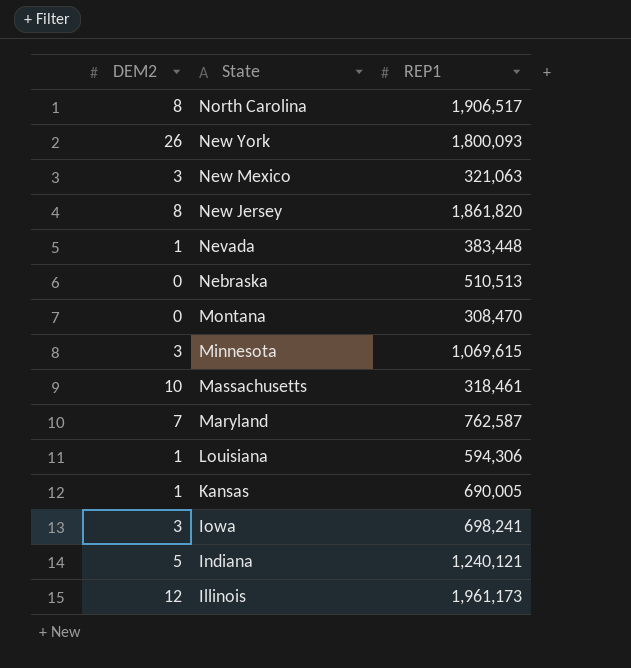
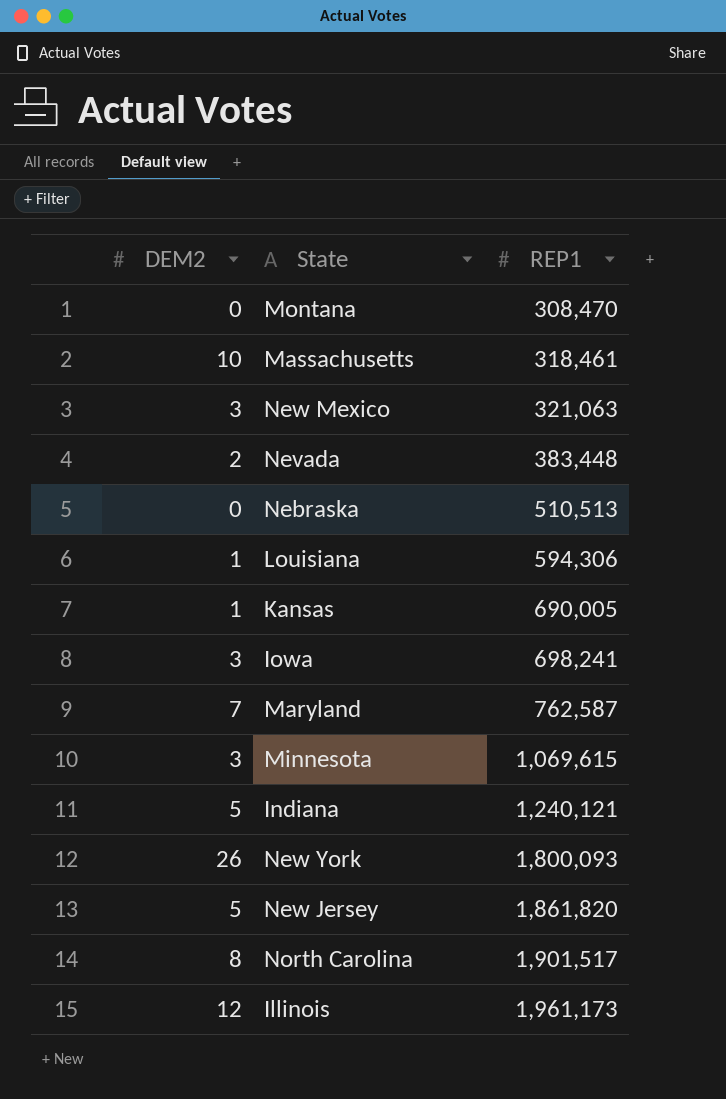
row order: State descending -> REP1 ascending
Nevada | DEM2: 1 -> 2
New Jersey | DEM2: 8 -> 5
North Carolina | REP1: 1,906,517 -> 1,901,517

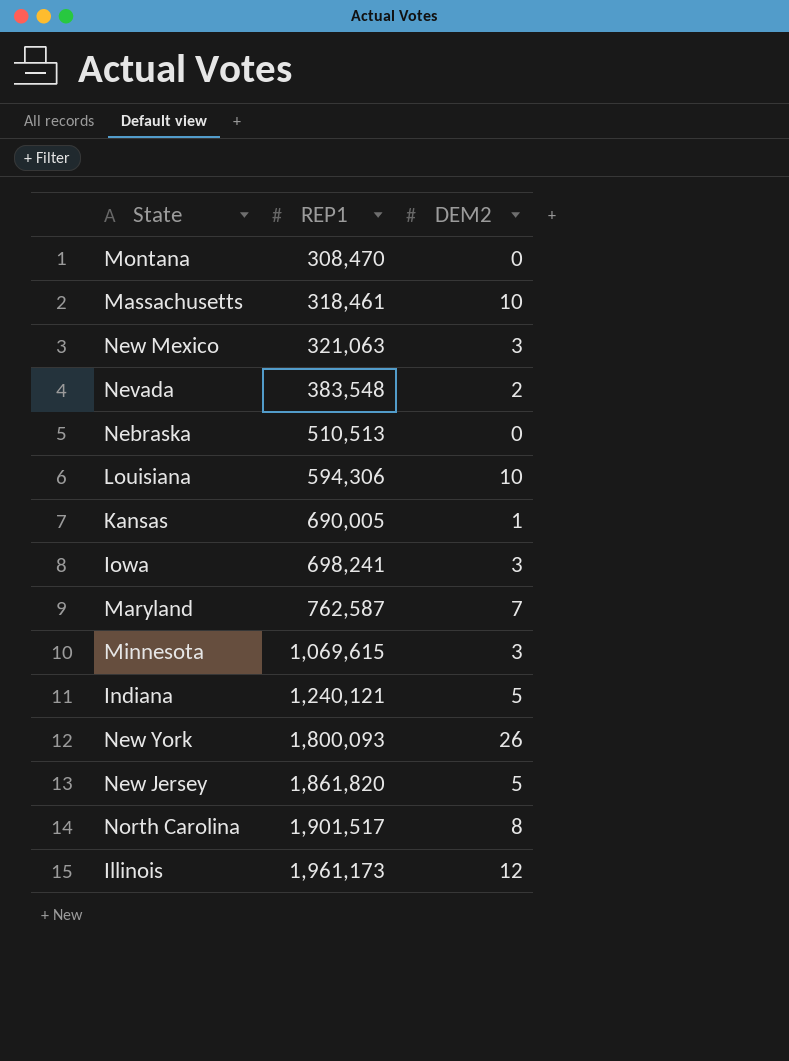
column DEM2 | position: 1 -> 3
Nevada | REP1: 383,448 -> 383,548
Louisiana | DEM2: 1 -> 10

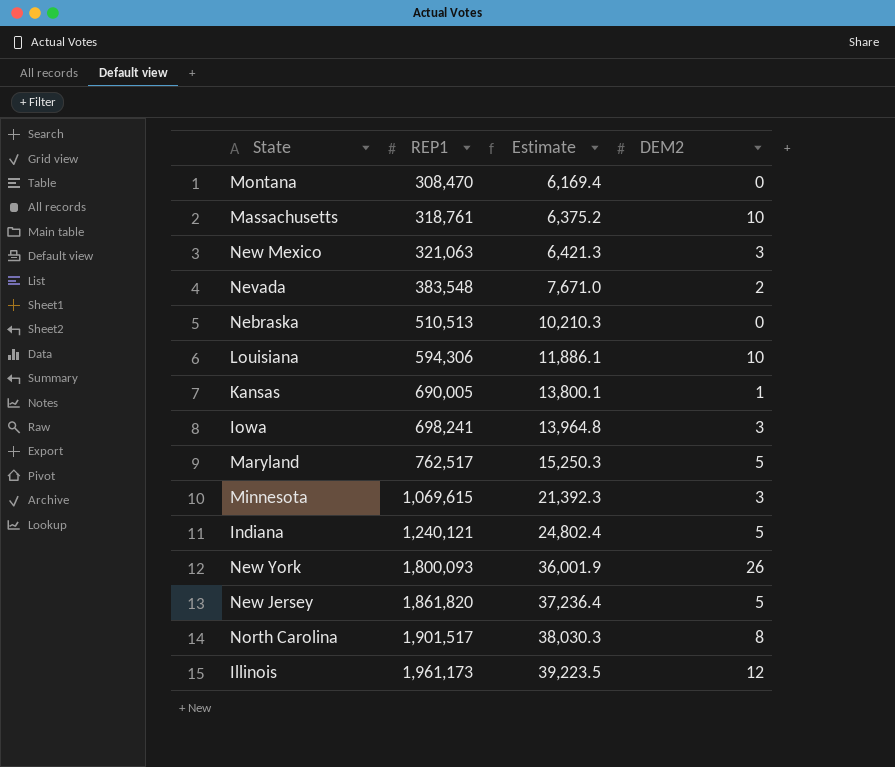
column Estimate | formula: none -> [REP1] * 0.02
Massachusetts | REP1: 318,461 -> 318,761
Maryland | REP1: 762,587 -> 762,517
Maryland | DEM2: 7 -> 5

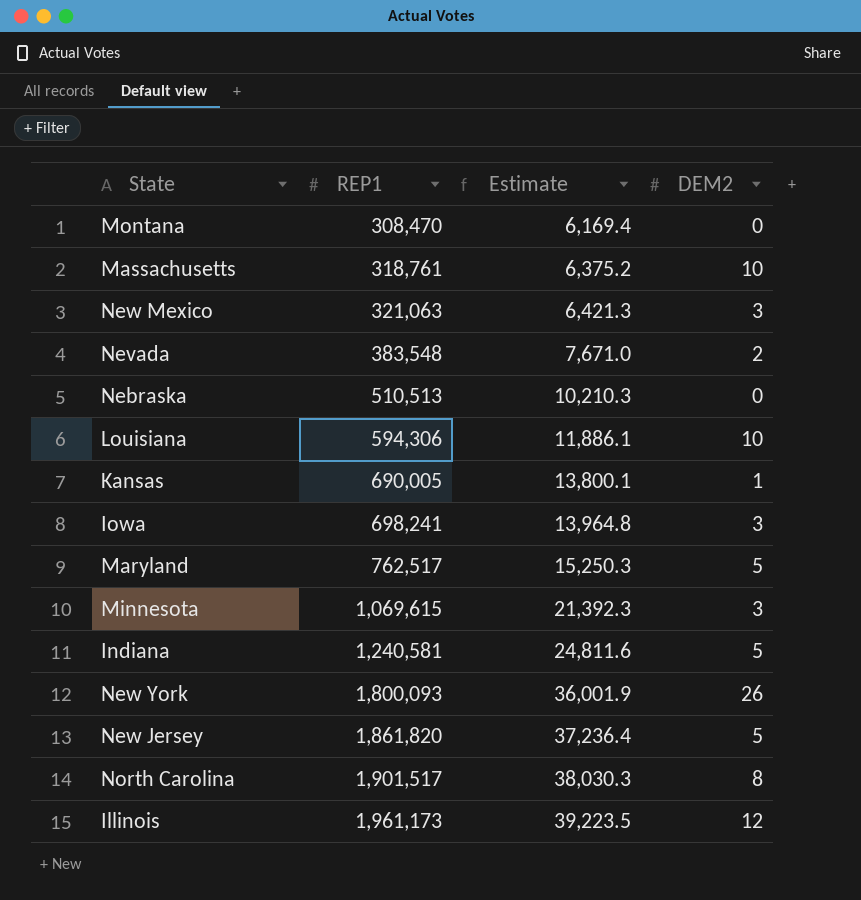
Indiana | REP1: 1,240,121 -> 1,240,581
Indiana | Estimate: 24,802.4 -> 24,811.6

